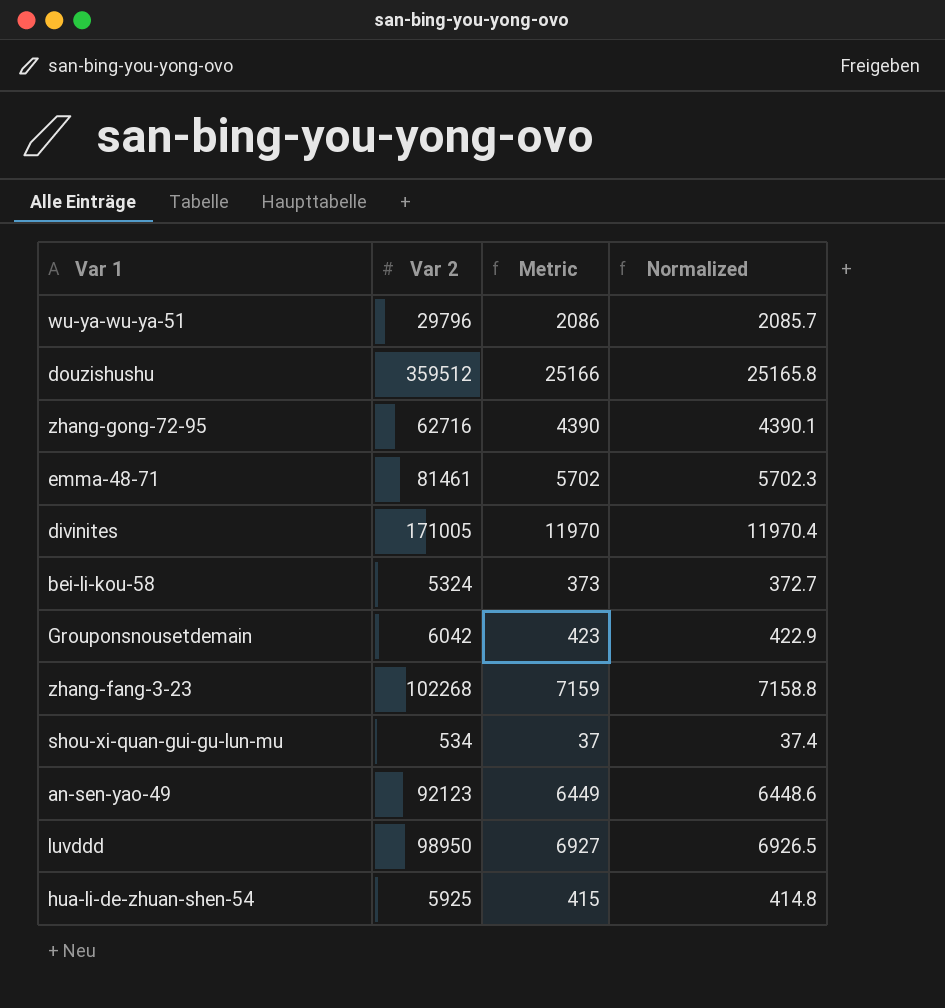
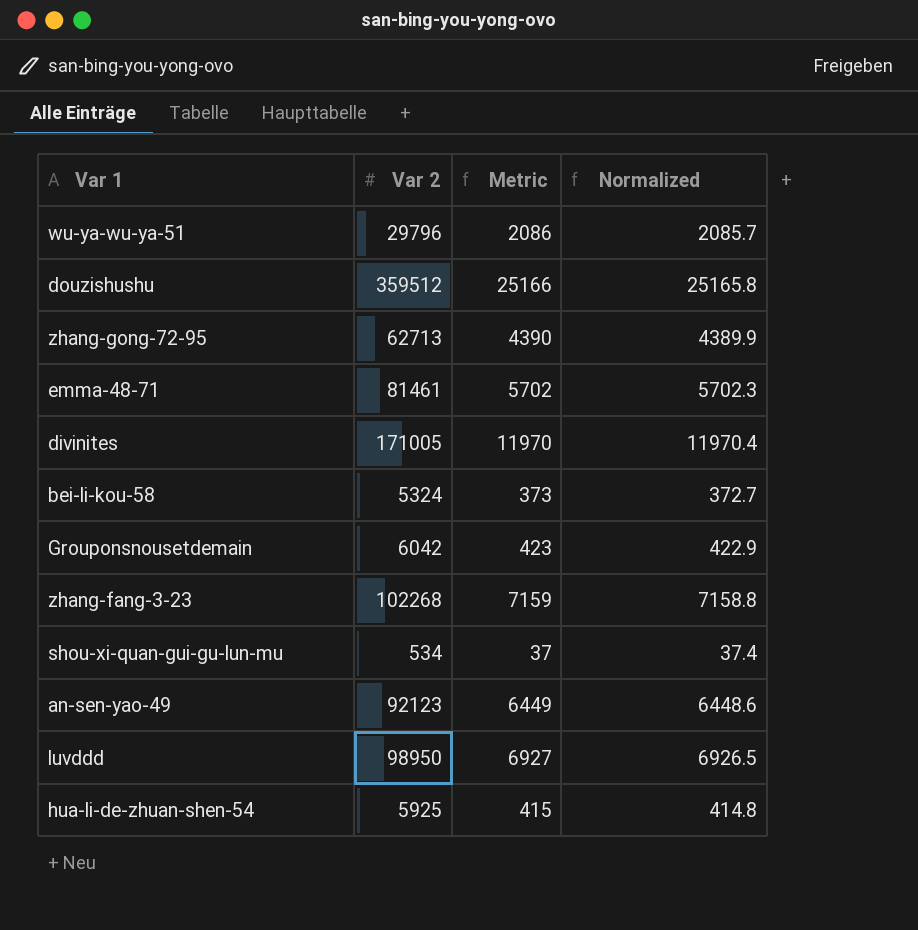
zhang-gong-72-95 | Var 2: 62716 -> 62713
zhang-gong-72-95 | Normalized: 4390.1 -> 4389.9

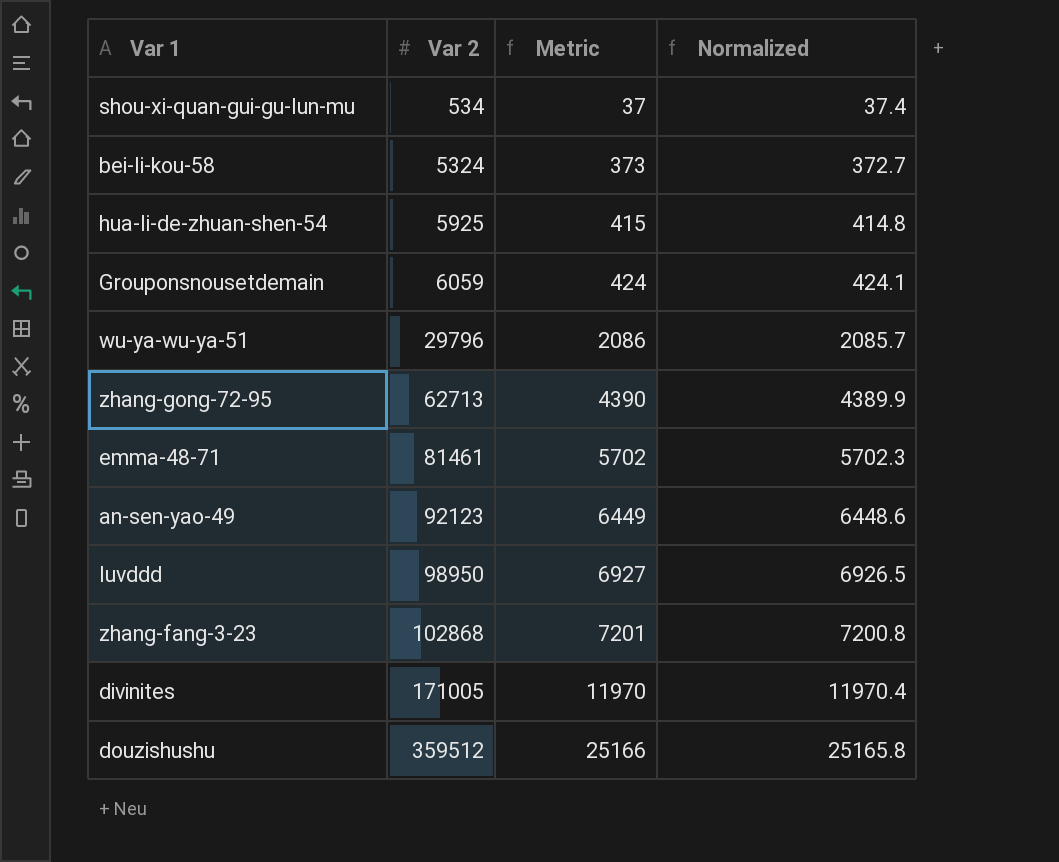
row order: none -> Var 2 ascending
Grouponsnousetdemain | Var 2: 6042 -> 6059
Grouponsnousetdemain | Metric: 423 -> 424
Grouponsnousetdemain | Normalized: 422.9 -> 424.1
zhang-fang-3-23 | Var 2: 102268 -> 102868
zhang-fang-3-23 | Metric: 7159 -> 7201
zhang-fang-3-23 | Normalized: 7158.8 -> 7200.8

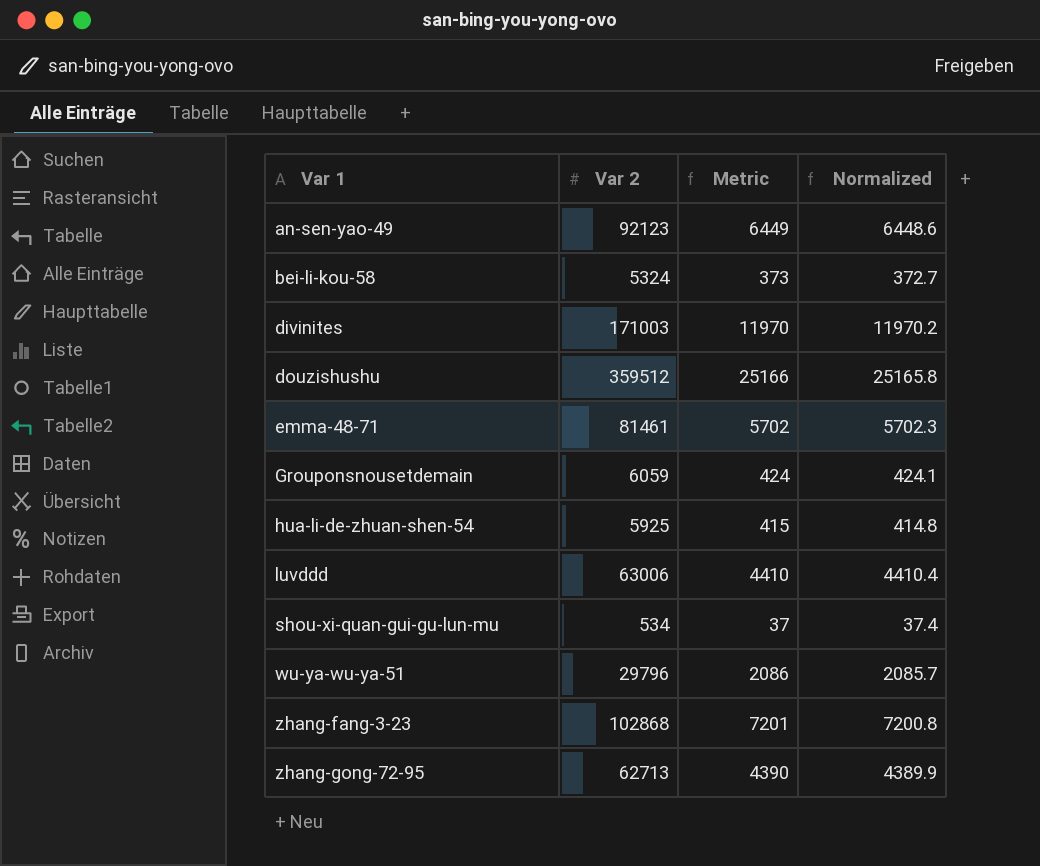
row order: Var 2 ascending -> Var 1 ascending
divinites | Var 2: 171005 -> 171003
divinites | Normalized: 11970.4 -> 11970.2
luvddd | Var 2: 98950 -> 63006
luvddd | Metric: 6927 -> 4410
luvddd | Normalized: 6926.5 -> 4410.4

